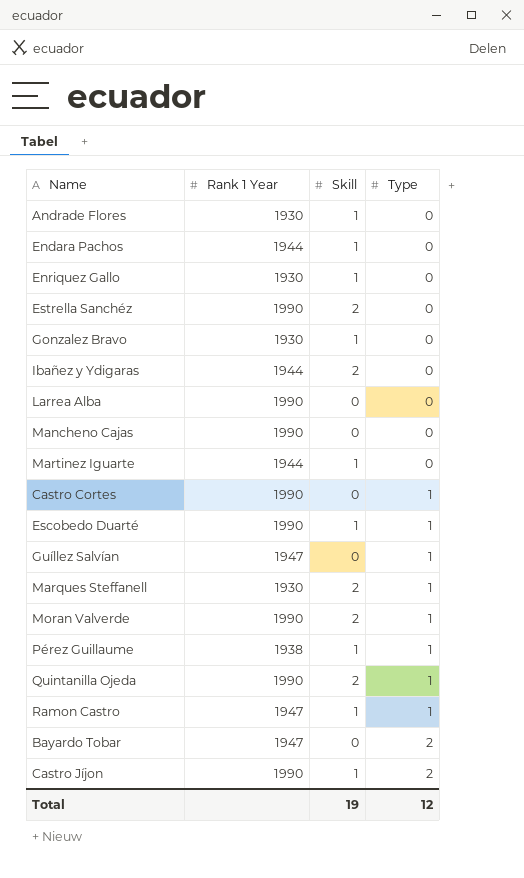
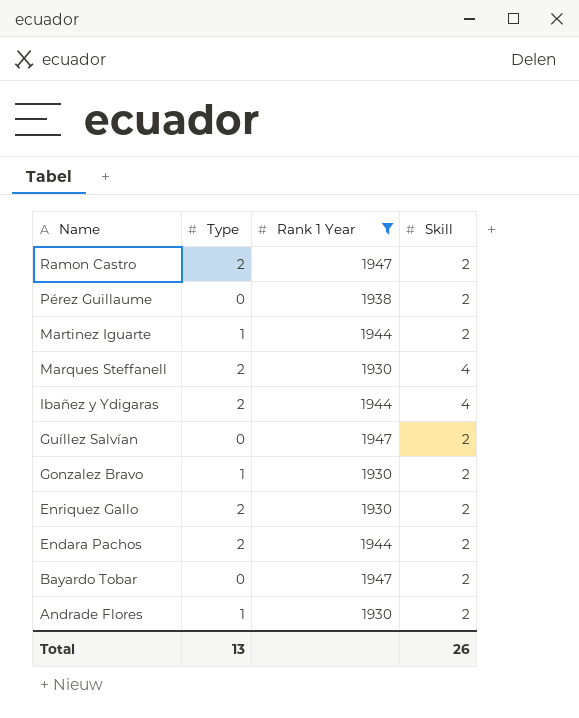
filter: none -> Rank 1 Year != 1990
row order: Type ascending -> Name descending
column Type | position: 4 -> 2
Ramon Castro | Type: 1 -> 2
Ramon Castro | Skill: 1 -> 2
Pérez Guillaume | Type: 1 -> 0
Pérez Guillaume | Skill: 1 -> 2
Martinez Iguarte | Type: 0 -> 1
Martinez Iguarte | Skill: 1 -> 2
Marques Steffanell | Type: 1 -> 2
Marques Steffanell | Skill: 2 -> 4
Ibañez y Ydigaras | Type: 0 -> 2
Ibañez y Ydigaras | Skill: 2 -> 4
Guíllez Salvían | Type: 1 -> 0
Guíllez Salvían | Skill: 0 -> 2
Gonzalez Bravo | Type: 0 -> 1
Gonzalez Bravo | Skill: 1 -> 2
Enriquez Gallo | Type: 0 -> 2
Enriquez Gallo | Skill: 1 -> 2
Endara Pachos | Type: 0 -> 2
Endara Pachos | Skill: 1 -> 2
Bayardo Tobar | Type: 2 -> 0
Bayardo Tobar | Skill: 0 -> 2
Andrade Flores | Type: 0 -> 1
Andrade Flores | Skill: 1 -> 2
Total | Type: 12 -> 13
Total | Skill: 19 -> 26

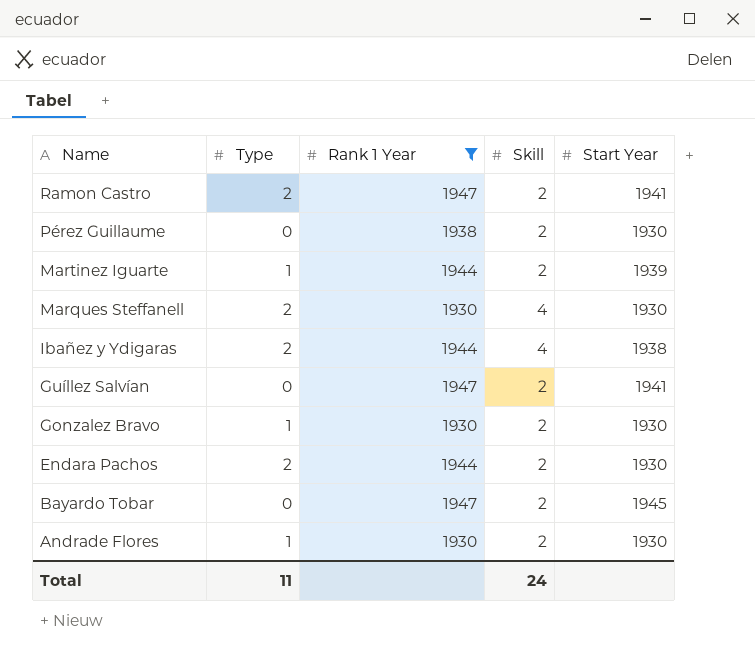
column Start Year | position: none -> 5
row Enriquez Gallo: 2 | 1930 | 2 -> none
Total | Type: 13 -> 11
Total | Skill: 26 -> 24

